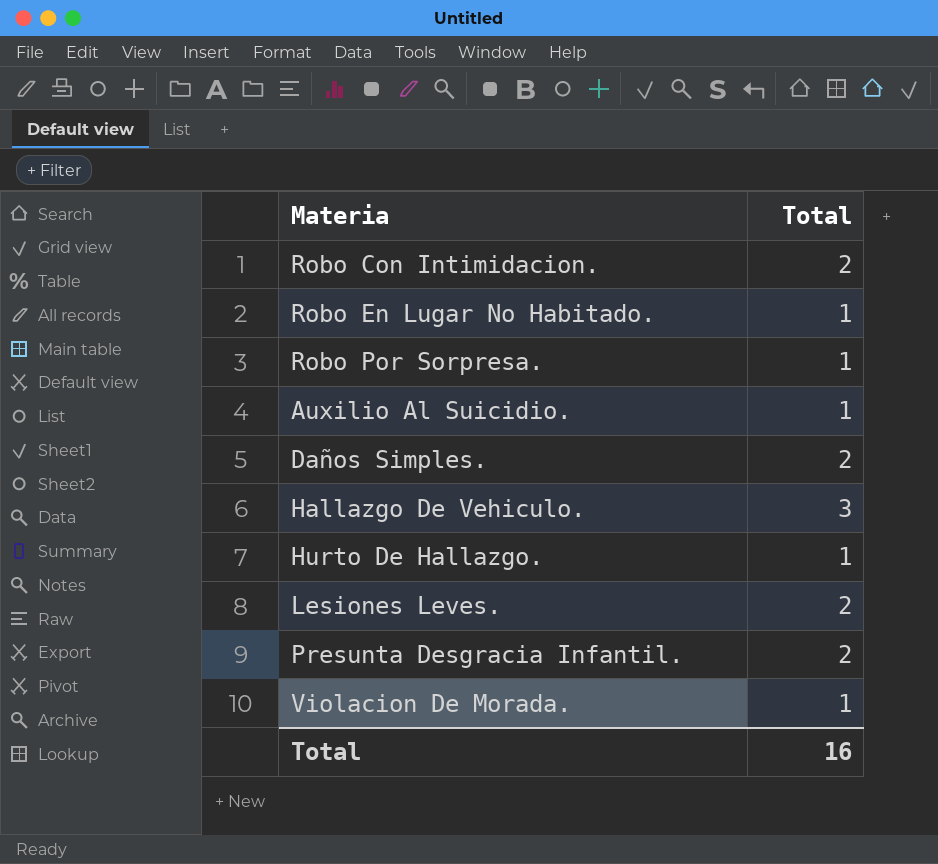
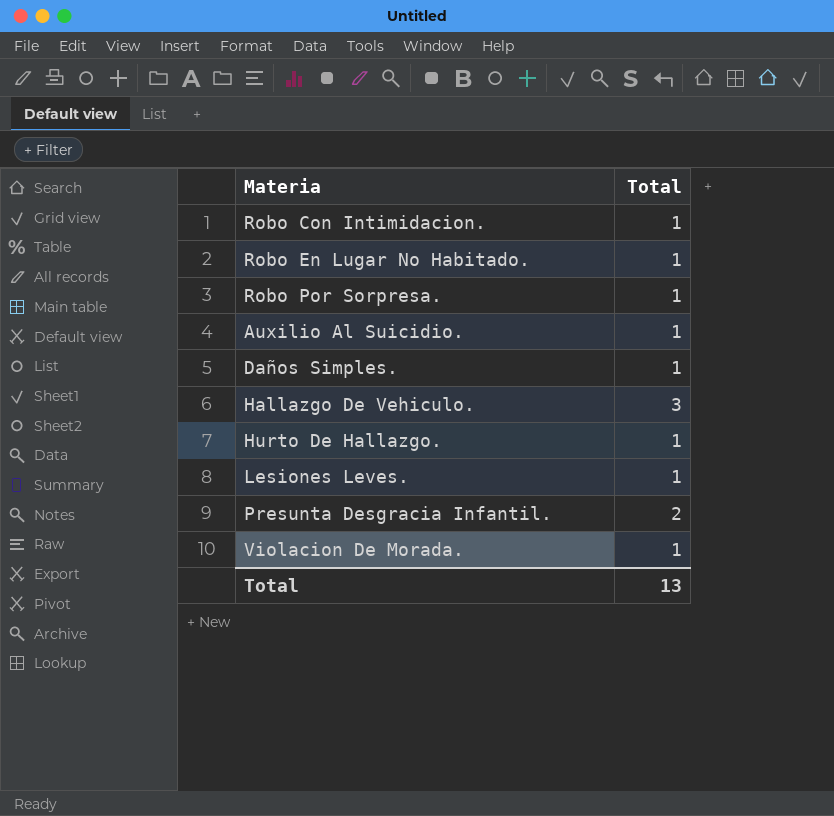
Robo Con Intimidacion. | Total: 2 -> 1
Daños Simples. | Total: 2 -> 1
Lesiones Leves. | Total: 2 -> 1
Total | Total: 16 -> 13

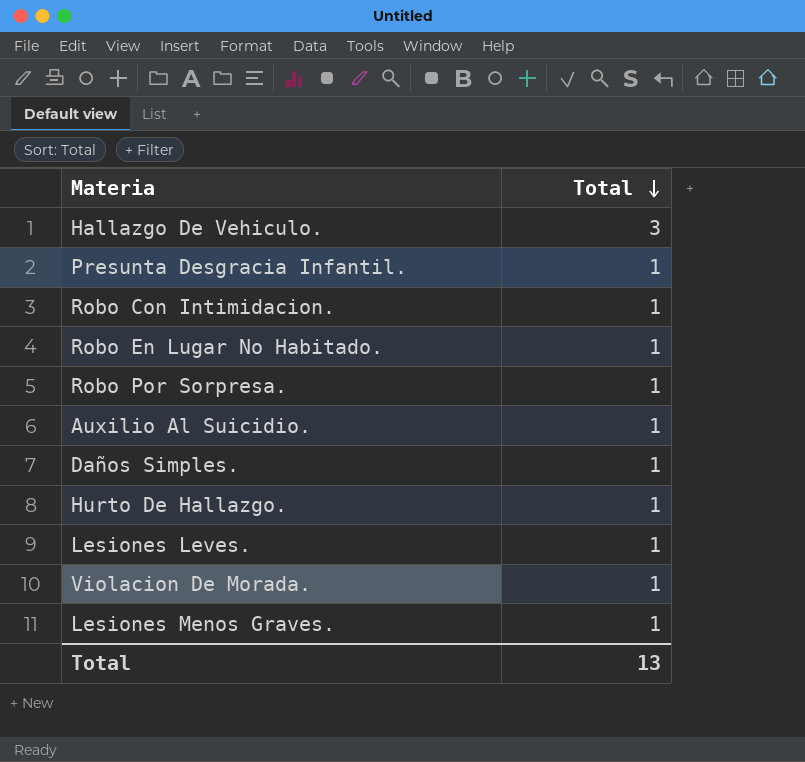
row order: none -> Total descending
Presunta Desgracia Infantil. | Total: 2 -> 1
row Lesiones Menos Graves.: none -> 1

